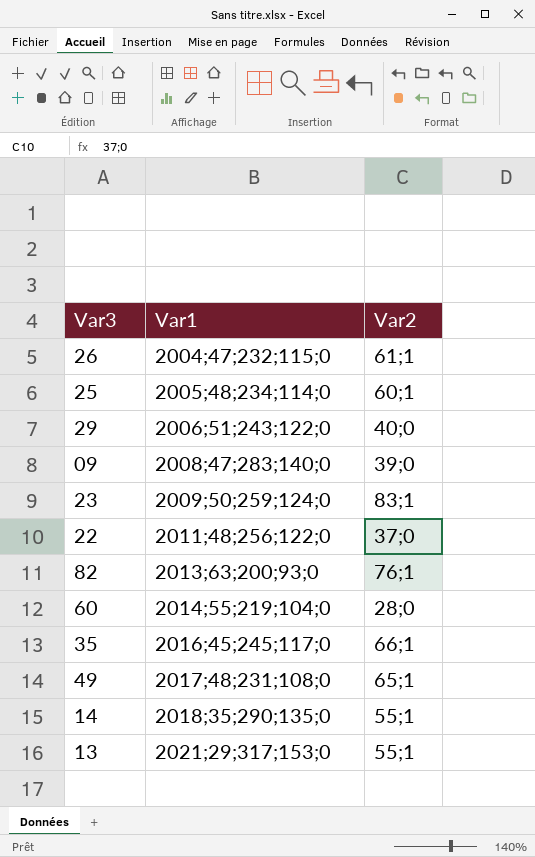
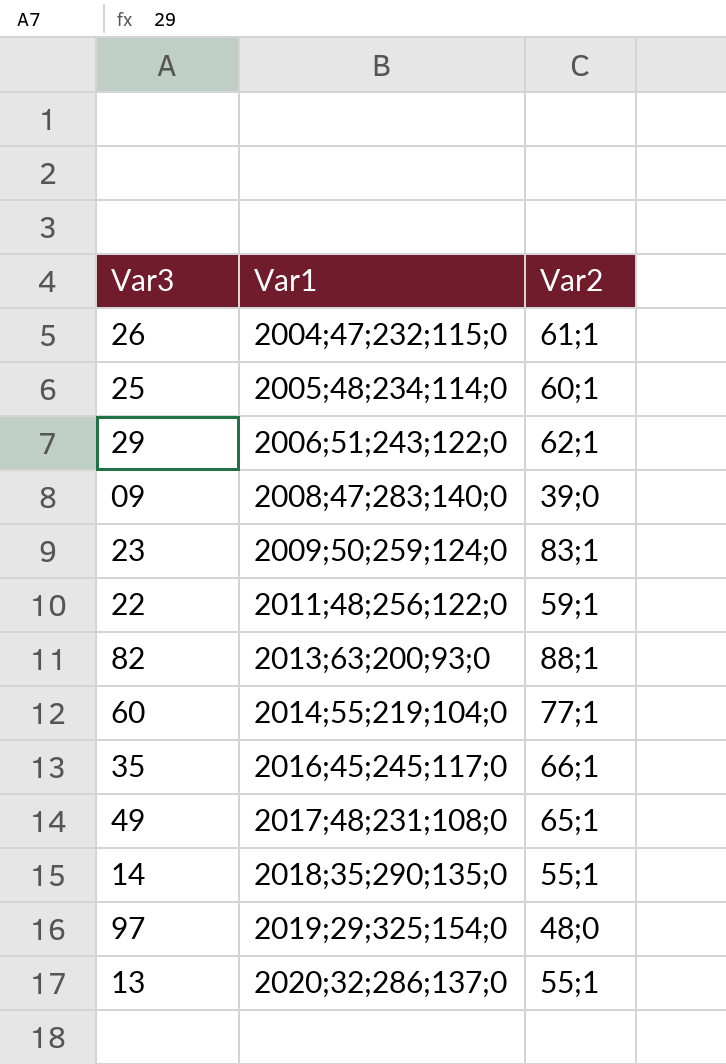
29 | Var2: 40;0 -> 62;1
22 | Var2: 37;0 -> 59;1
82 | Var2: 76;1 -> 88;1
60 | Var2: 28;0 -> 77;1
row 97: none -> 2019;29;325;154;0 | 48;0
13 | Var1: 2021;29;317;153;0 -> 2020;32;286;137;0

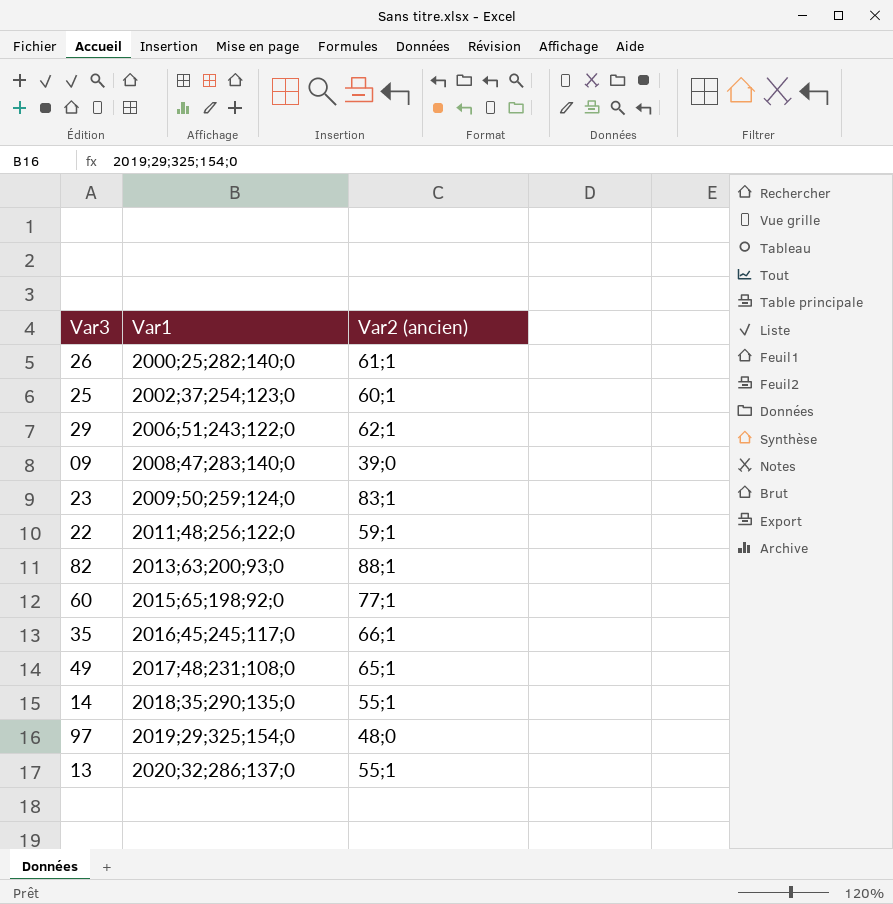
column name: Var2 -> Var2 (ancien)
26 | Var1: 2004;47;232;115;0 -> 2000;25;282;140;0
25 | Var1: 2005;48;234;114;0 -> 2002;37;254;123;0
60 | Var1: 2014;55;219;104;0 -> 2015;65;198;92;0

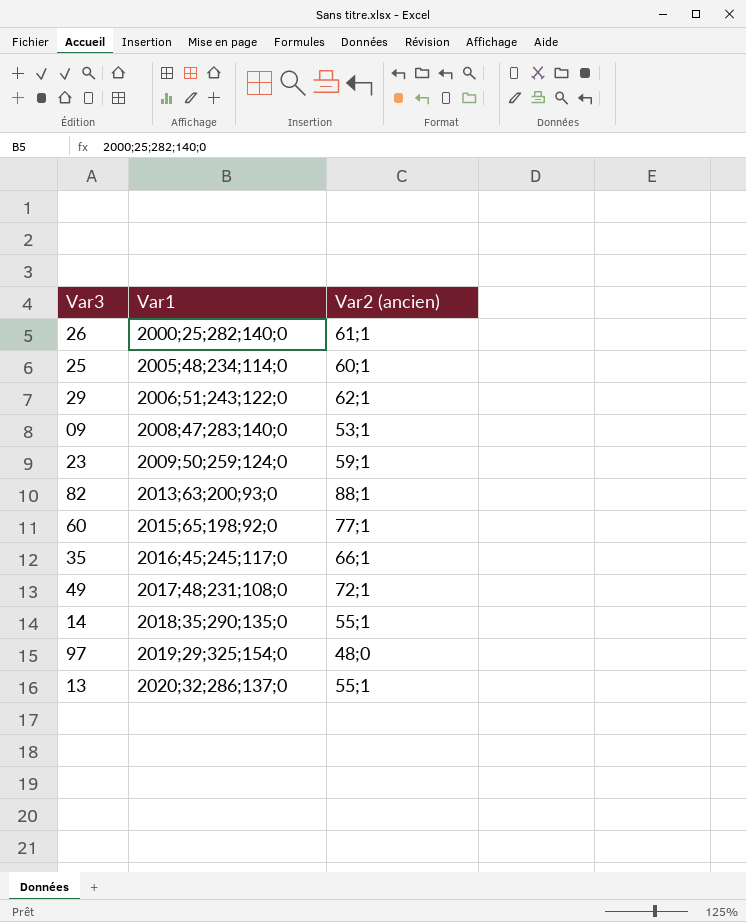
row 22: 2011;48;256;122;0 | 59;1 -> none
25 | Var1: 2002;37;254;123;0 -> 2005;48;234;114;0
09 | Var2 (ancien): 39;0 -> 53;1
23 | Var2 (ancien): 83;1 -> 59;1
49 | Var2 (ancien): 65;1 -> 72;1

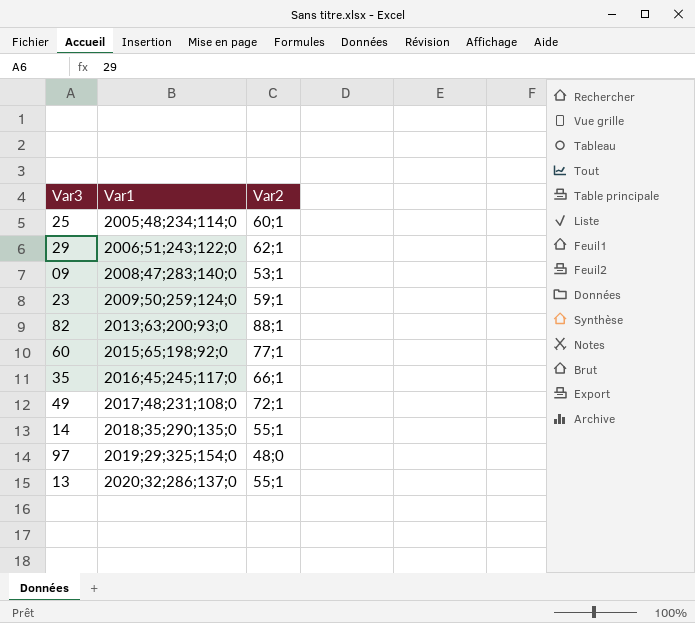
column name: Var2 (ancien) -> Var2
row 26: 2000;25;282;140;0 | 61;1 -> none

